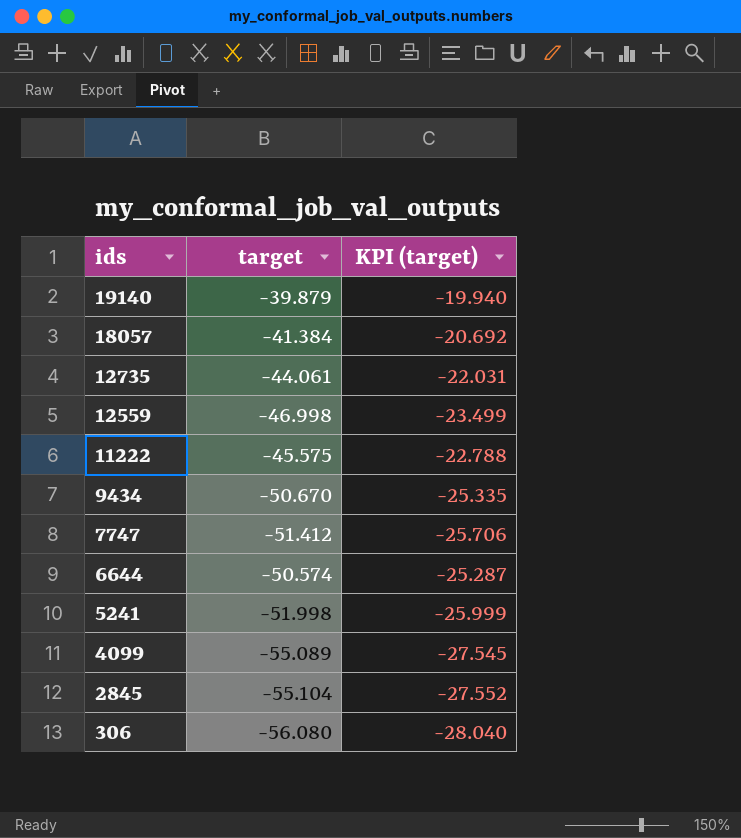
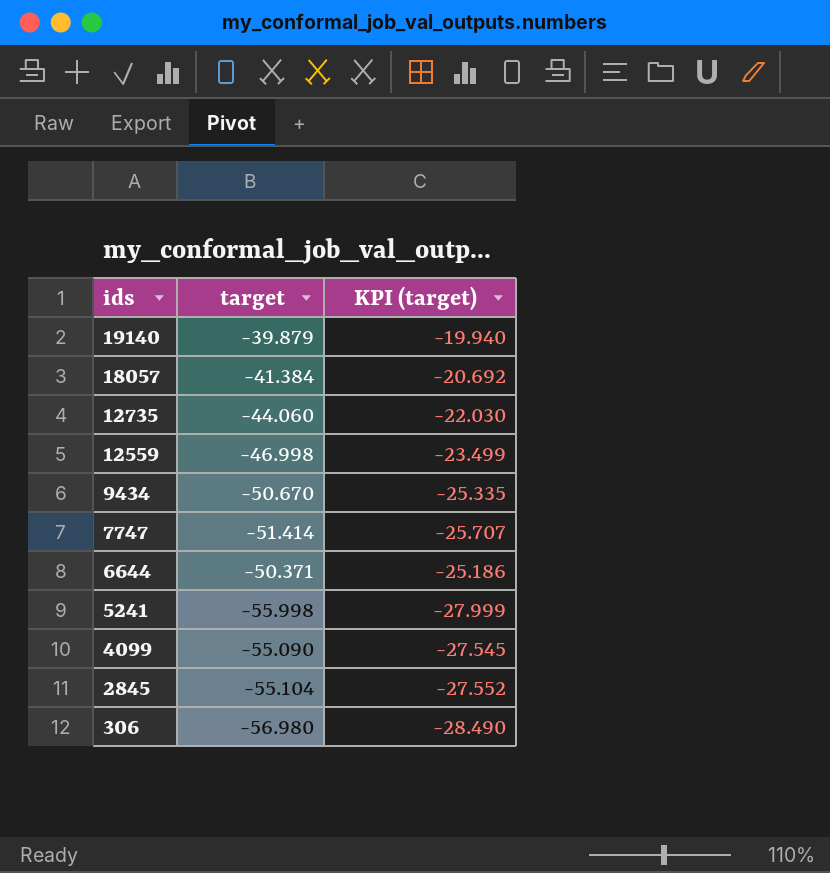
row 11222: -45.575 | -22.788 -> none
12735 | target: -44.061 -> -44.060
12735 | KPI (target): -22.031 -> -22.030
7747 | target: -51.412 -> -51.414
7747 | KPI (target): -25.706 -> -25.707
6644 | target: -50.574 -> -50.371
6644 | KPI (target): -25.287 -> -25.186
5241 | target: -51.998 -> -55.998
5241 | KPI (target): -25.999 -> -27.999
4099 | target: -55.089 -> -55.090
306 | target: -56.080 -> -56.980
306 | KPI (target): -28.040 -> -28.490

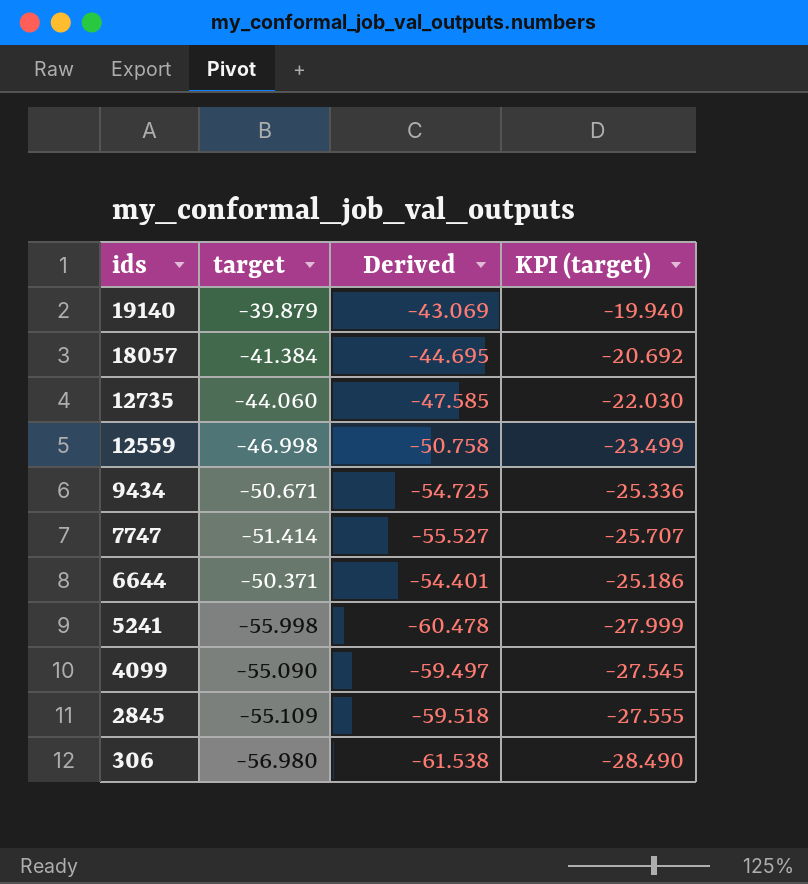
column Derived | formula: none -> [target] * 1.08
9434 | target: -50.670 -> -50.671
9434 | KPI (target): -25.335 -> -25.336
2845 | target: -55.104 -> -55.109
2845 | KPI (target): -27.552 -> -27.555

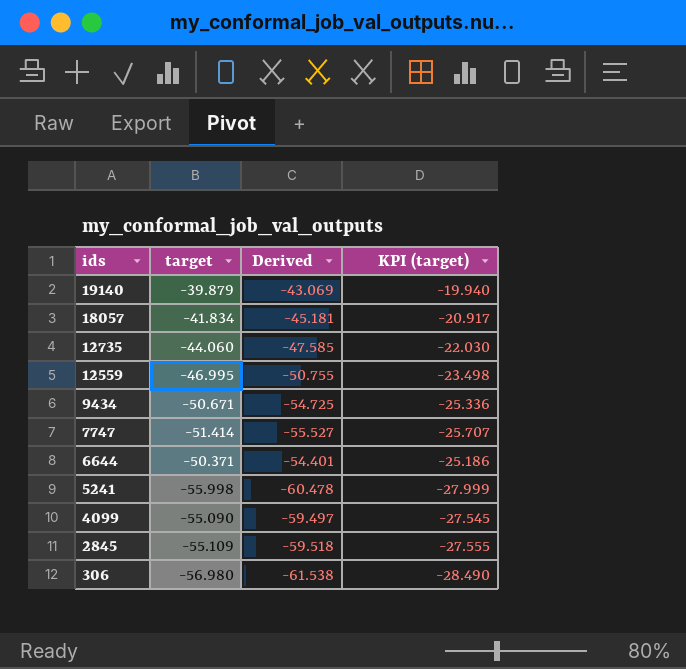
18057 | target: -41.384 -> -41.834
18057 | Derived: -44.695 -> -45.181
18057 | KPI (target): -20.692 -> -20.917
12559 | target: -46.998 -> -46.995
12559 | Derived: -50.758 -> -50.755
12559 | KPI (target): -23.499 -> -23.498

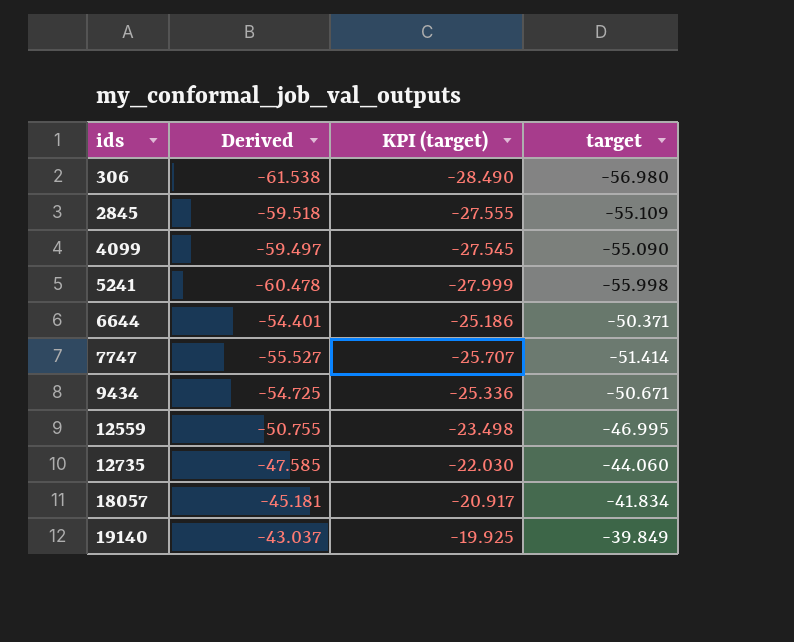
row order: ids descending -> ids ascending
column target | position: 2 -> 4
19140 | Derived: -43.069 -> -43.037
19140 | KPI (target): -19.940 -> -19.925
19140 | target: -39.879 -> -39.849

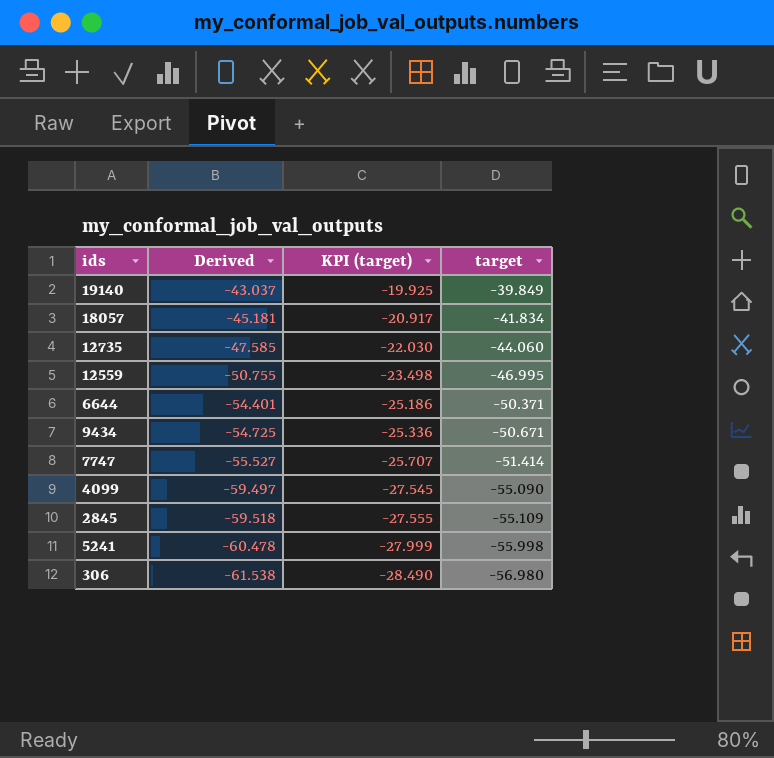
row order: ids ascending -> Derived descending

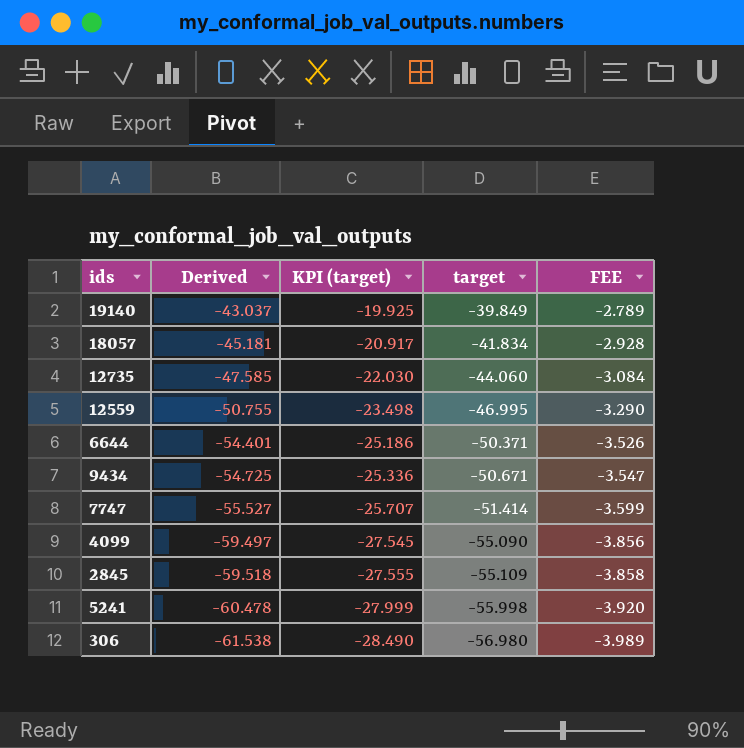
column FEE | formula: none -> [target] * 0.07

